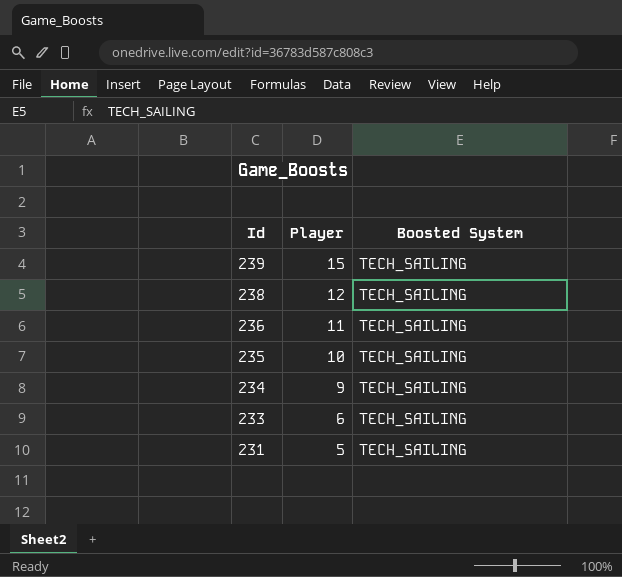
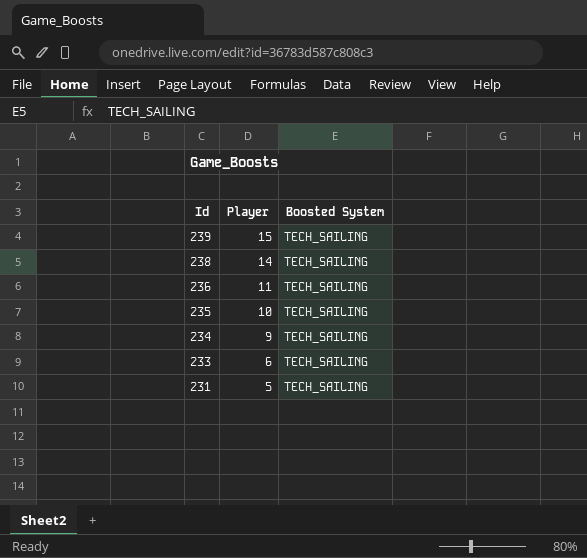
238 | Player: 12 -> 14

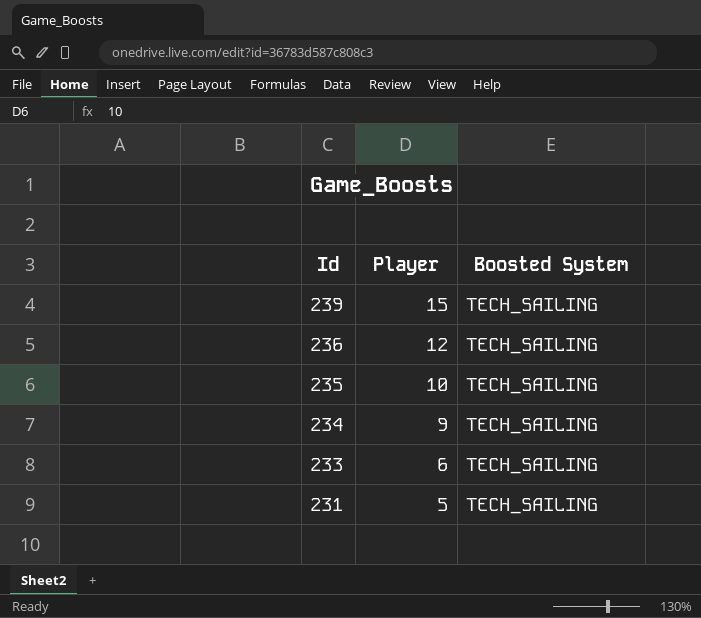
row 238: 14 | TECH_SAILING -> none
236 | Player: 11 -> 12

